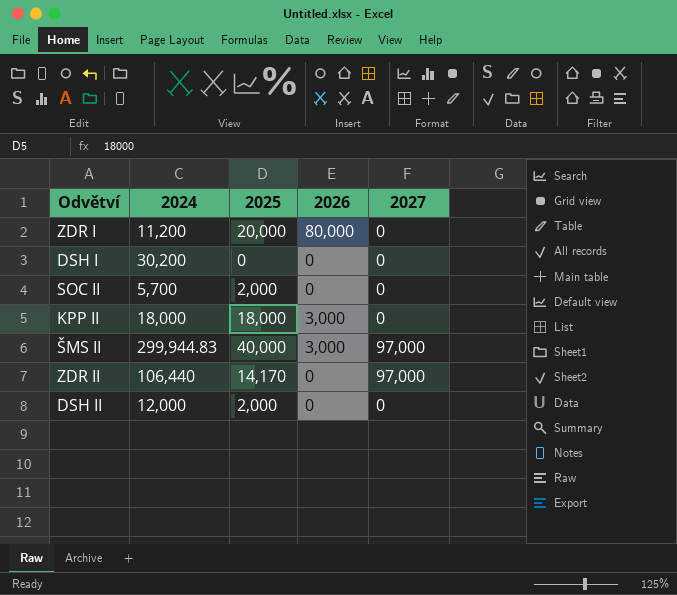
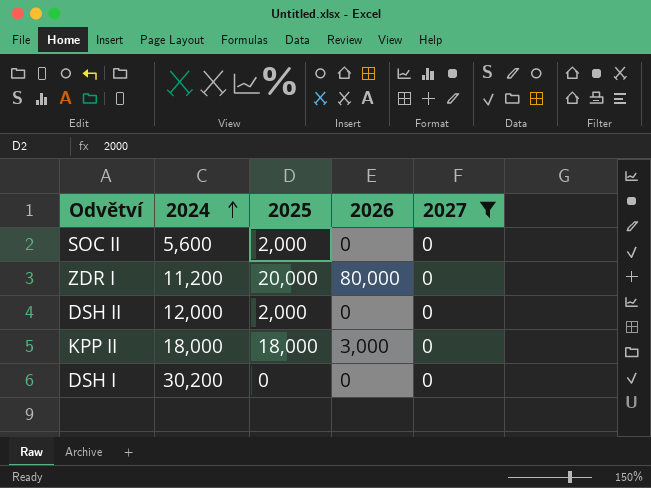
filter: none -> 2027 = 0
row order: none -> 2024 ascending
SOC II | 2024: 5,700 -> 5,600

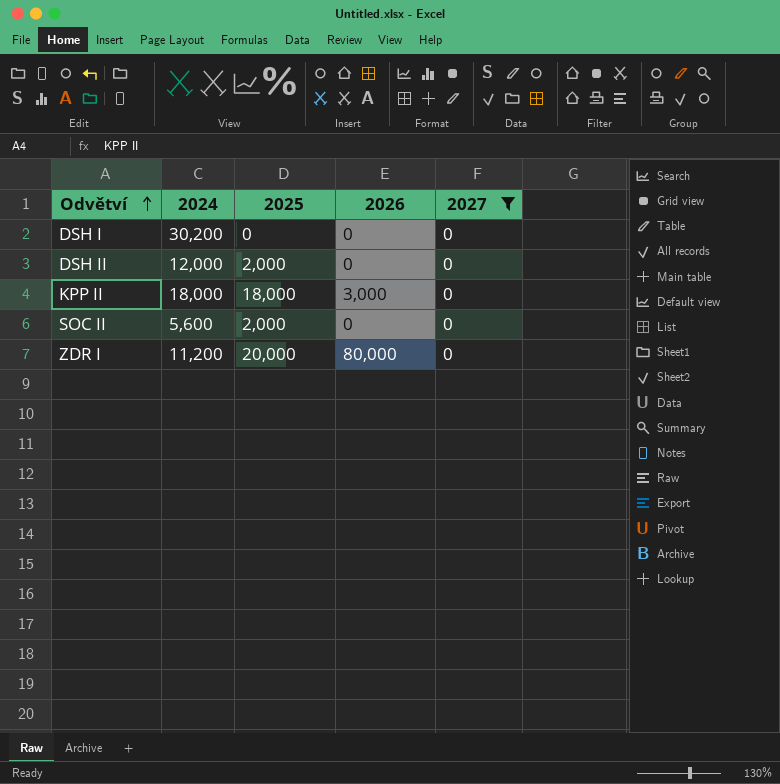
row order: 2024 ascending -> Odvětví ascending

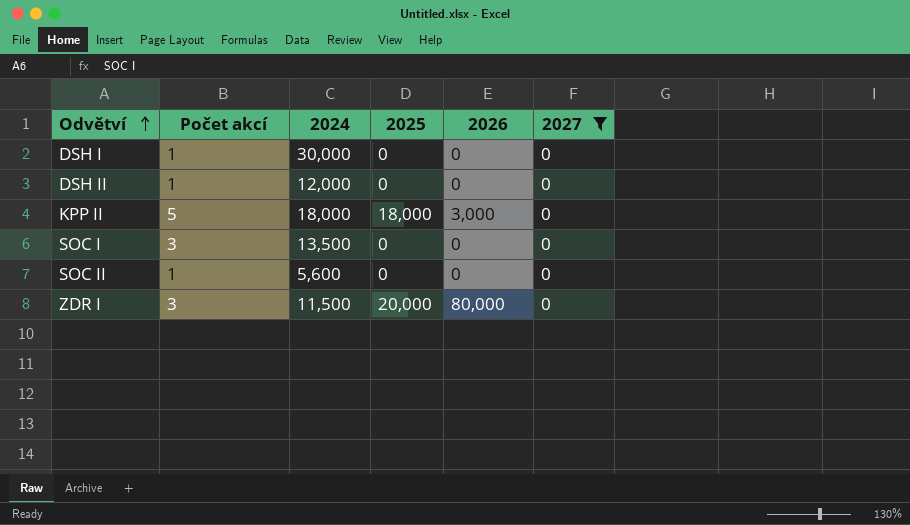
column Počet akcí | position: none -> 2
DSH I | 2024: 30,200 -> 30,000
DSH II | 2025: 2,000 -> 0
row SOC I: none -> 3 | 13,500 | 0 | 0 | 0
SOC II | 2025: 2,000 -> 0
ZDR I | 2024: 11,200 -> 11,500

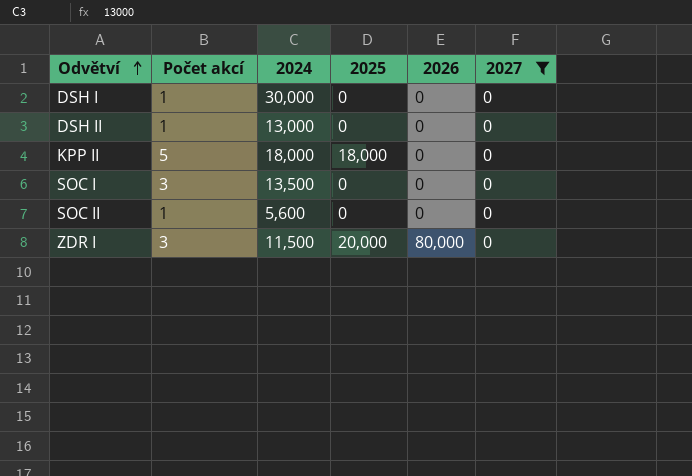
DSH II | 2024: 12,000 -> 13,000
KPP II | 2026: 3,000 -> 0

